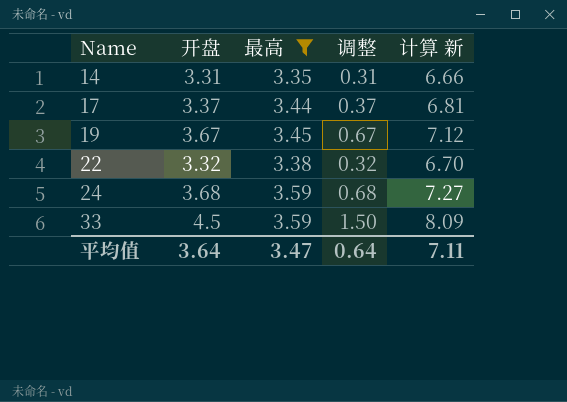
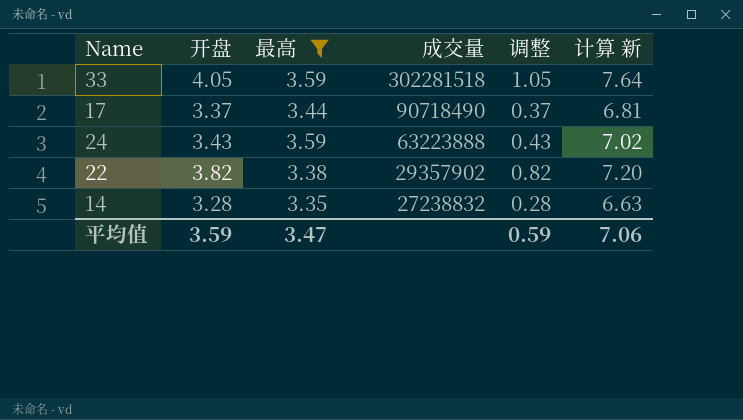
row order: Name ascending -> 成交量 descending
column 成交量 | position: none -> 4
row 19: 3.67 | 3.45 | 0.67 | 7.12 -> none
33 | 开盘: 4.5 -> 4.05
33 | 调整: 1.50 -> 1.05
33 | 计算 新: 8.09 -> 7.64
24 | 开盘: 3.68 -> 3.43
24 | 调整: 0.68 -> 0.43
24 | 计算 新: 7.27 -> 7.02
22 | 开盘: 3.32 -> 3.82
22 | 调整: 0.32 -> 0.82
22 | 计算 新: 6.70 -> 7.20
14 | 开盘: 3.31 -> 3.28
14 | 调整: 0.31 -> 0.28
14 | 计算 新: 6.66 -> 6.63
平均值 | 开盘: 3.64 -> 3.59
平均值 | 调整: 0.64 -> 0.59
平均值 | 计算 新: 7.11 -> 7.06

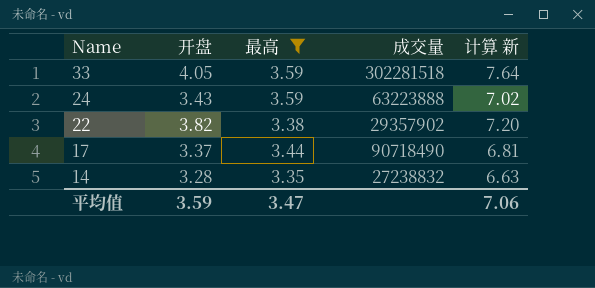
row order: 成交量 descending -> Name descending
column 调整 | formula: [开盘] - 3 -> none

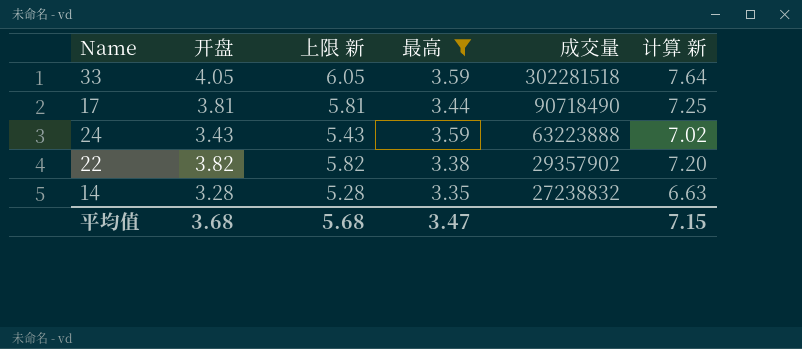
row order: Name descending -> 成交量 descending
column 上限 新 | formula: none -> [开盘] + 2
17 | 开盘: 3.37 -> 3.81
17 | 计算 新: 6.81 -> 7.25
平均值 | 开盘: 3.59 -> 3.68
平均值 | 计算 新: 7.06 -> 7.15

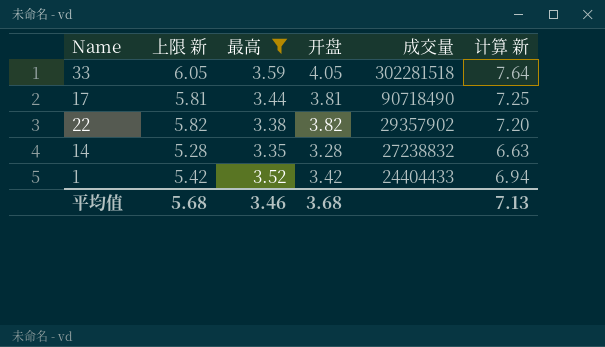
column 开盘 | position: 2 -> 4
row 24: 3.43 | 5.43 | 3.59 | 63223888 | 7.02 -> none
row 1: none -> 5.42 | 3.52 | 3.42 | 24404433 | 6.94
平均值 | 最高: 3.47 -> 3.46
平均值 | 计算 新: 7.15 -> 7.13

